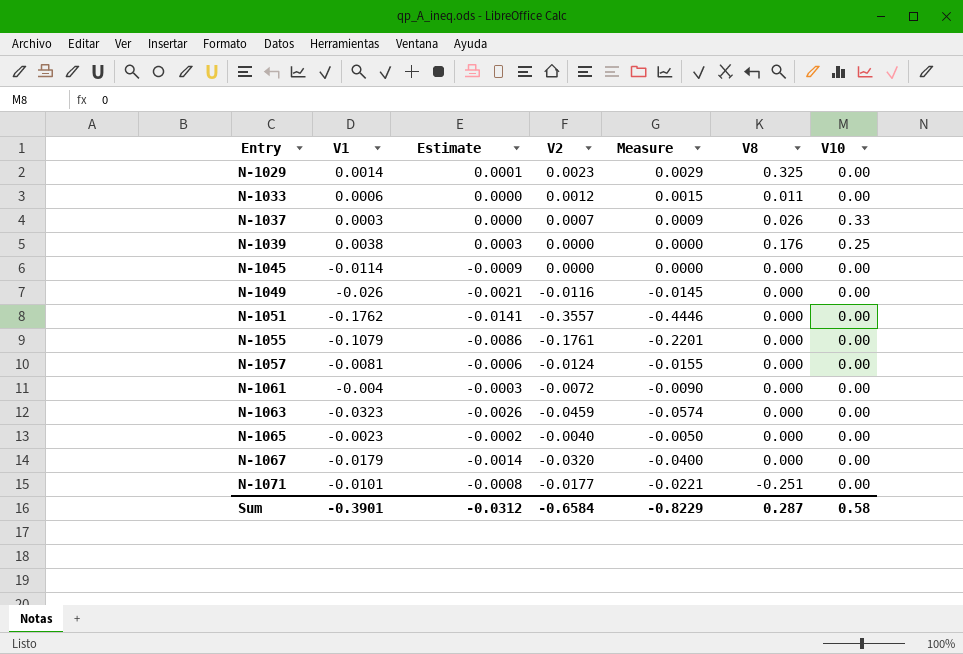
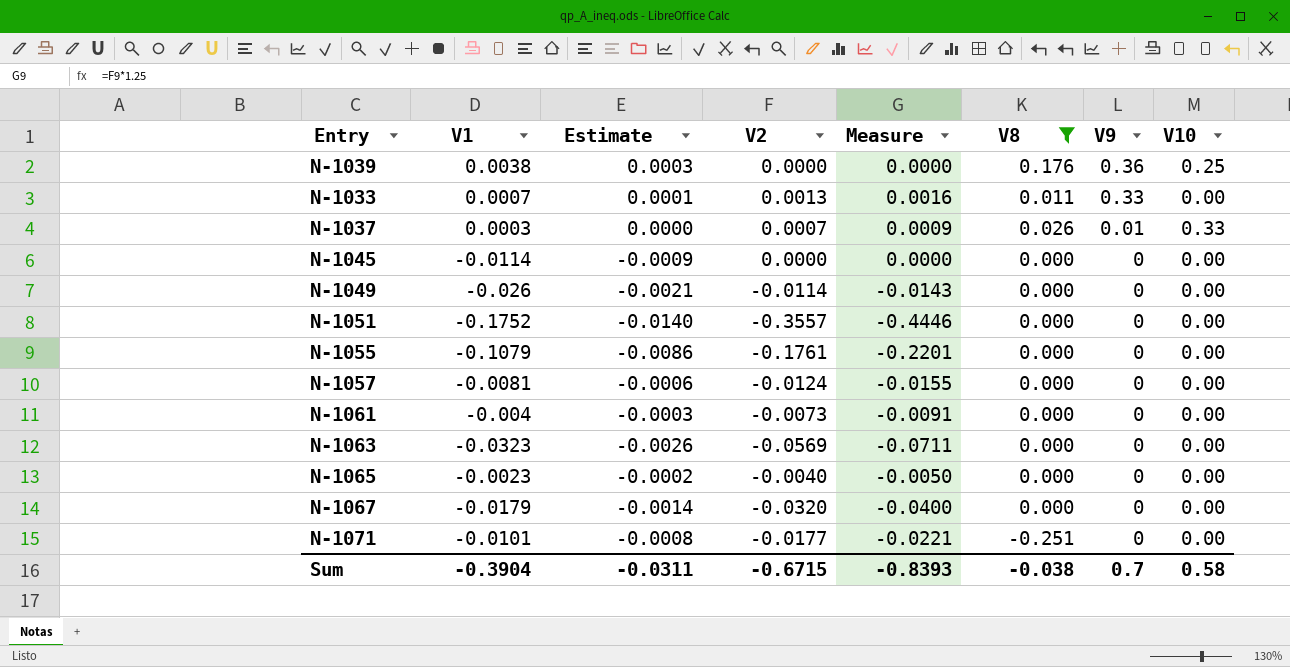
filter: none -> V8 != 0.325
row order: Entry ascending -> V9 descending
column V9 | position: none -> 7
N-1033 | V1: 0.0006 -> 0.0007
N-1033 | Estimate: 0.0000 -> 0.0001
N-1033 | V2: 0.0012 -> 0.0013
N-1033 | Measure: 0.0015 -> 0.0016
N-1049 | V2: -0.0116 -> -0.0114
N-1049 | Measure: -0.0145 -> -0.0143
N-1051 | V1: -0.1762 -> -0.1752
N-1051 | Estimate: -0.0141 -> -0.0140
N-1061 | V2: -0.0072 -> -0.0073
N-1061 | Measure: -0.0090 -> -0.0091
N-1063 | V2: -0.0459 -> -0.0569
N-1063 | Measure: -0.0574 -> -0.0711
Sum | V1: -0.3901 -> -0.3904
Sum | Estimate: -0.0312 -> -0.0311
Sum | V2: -0.6584 -> -0.6715
Sum | Measure: -0.8229 -> -0.8393
Sum | V8: 0.287 -> -0.038

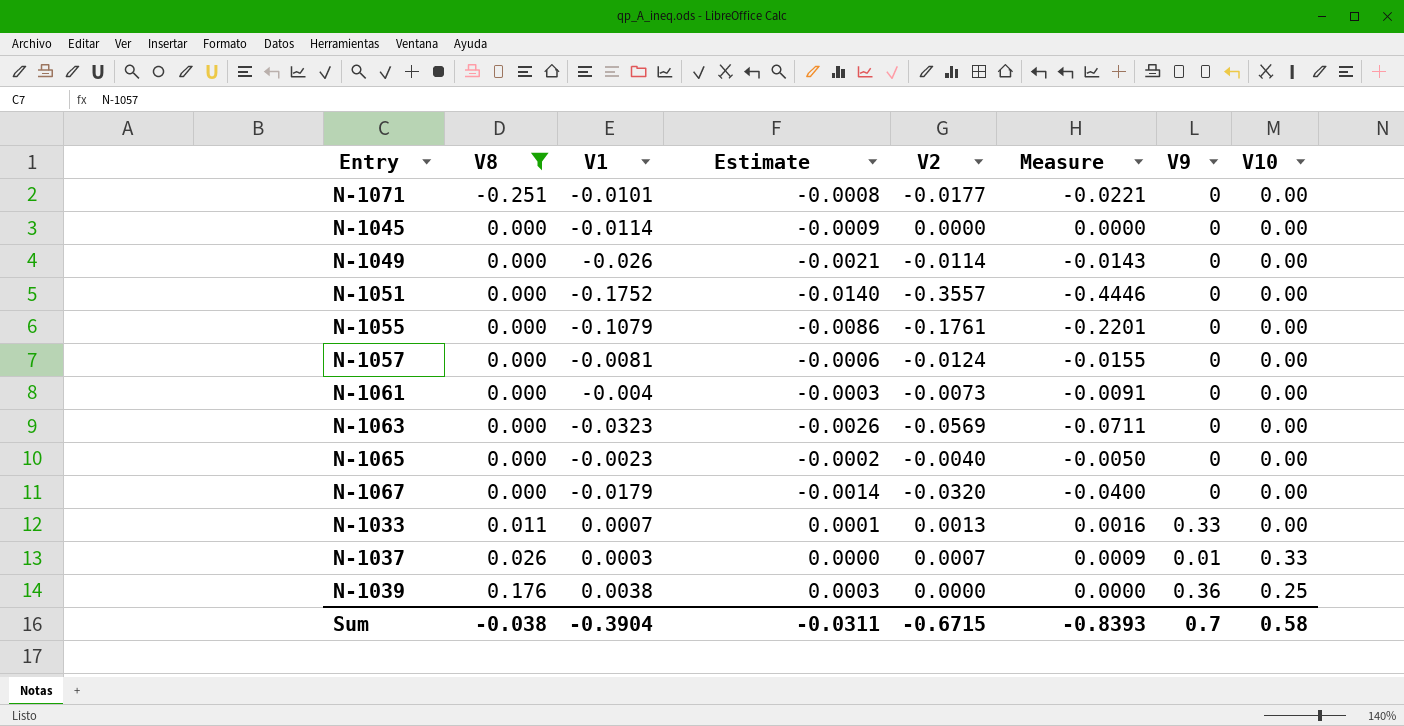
row order: V9 descending -> V8 ascending
column V8 | position: 6 -> 2

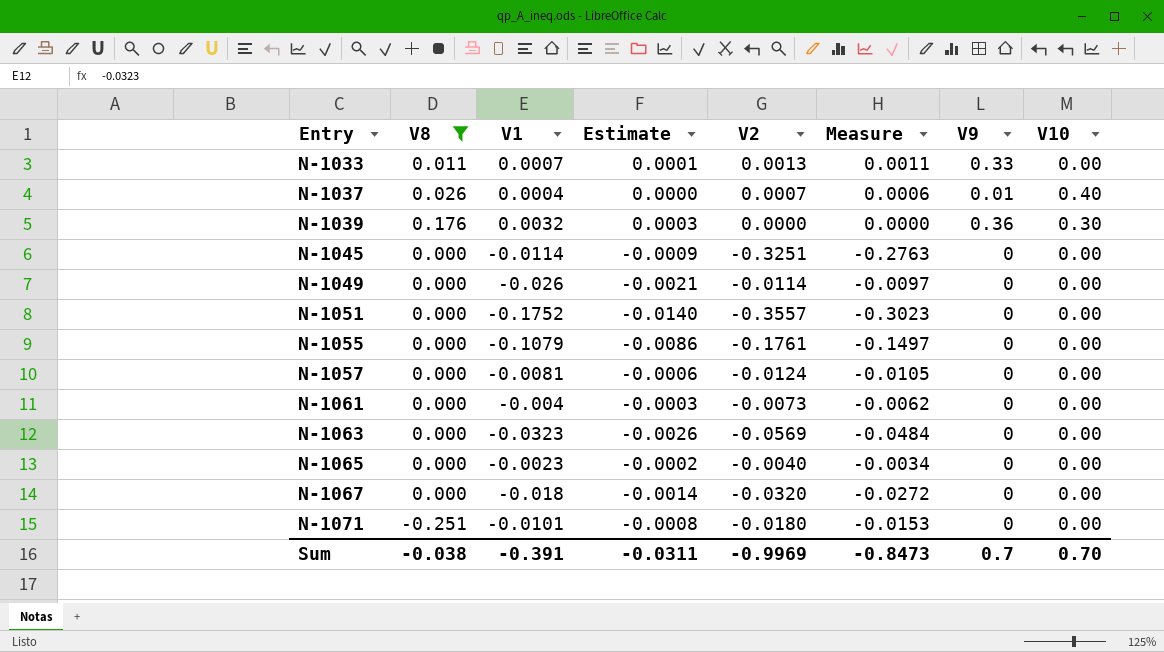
row order: V8 ascending -> Entry ascending
column Measure | formula: [V2] * 1.25 -> [V2] * 0.85
N-1037 | V1: 0.0003 -> 0.0004
N-1037 | V10: 0.33 -> 0.40
N-1039 | V1: 0.0038 -> 0.0032
N-1039 | V10: 0.25 -> 0.30
N-1045 | V2: 0.0000 -> -0.3251
N-1067 | V1: -0.0179 -> -0.018
N-1071 | V2: -0.0177 -> -0.0180
Sum | V1: -0.3904 -> -0.391
Sum | V2: -0.6715 -> -0.9969
Sum | Measure: -0.8393 -> -0.8473
Sum | V10: 0.58 -> 0.70

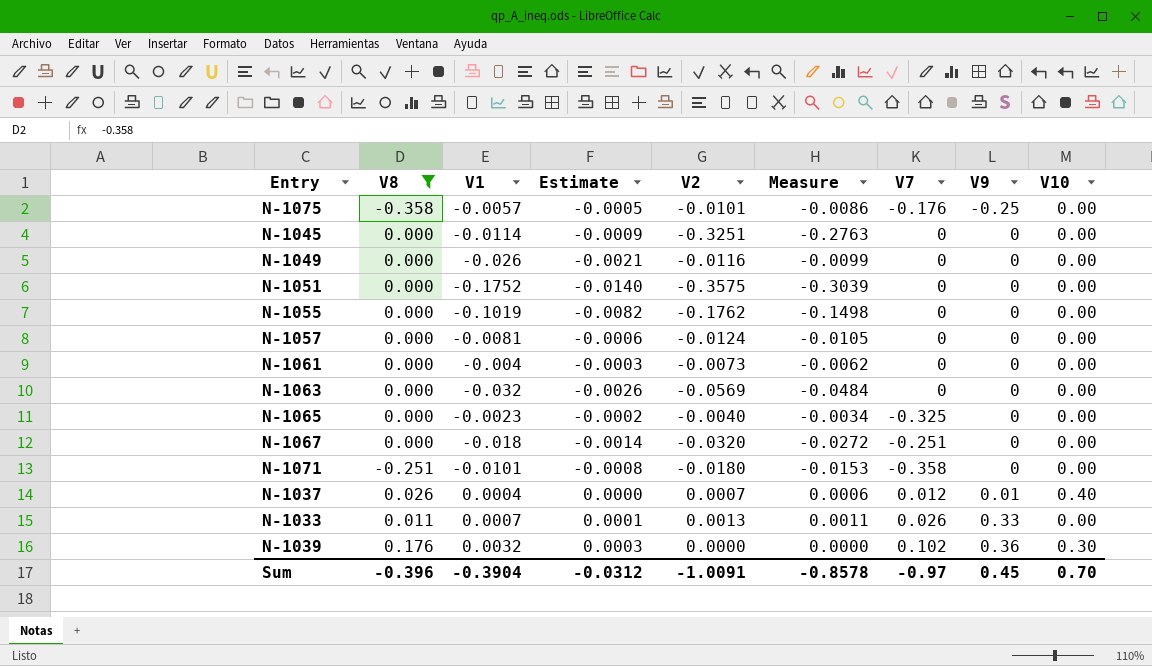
row order: Entry ascending -> V9 ascending
column V7 | position: none -> 7
row N-1075: none -> -0.358 | -0.0057 | -0.0005 | -0.0101 | -0.0086 | -0.176 | -0.25 | 0.00
N-1049 | V2: -0.0114 -> -0.0116
N-1049 | Measure: -0.0097 -> -0.0099
N-1051 | V2: -0.3557 -> -0.3575
N-1051 | Measure: -0.3023 -> -0.3039
N-1055 | V1: -0.1079 -> -0.1019
N-1055 | Estimate: -0.0086 -> -0.0082
N-1055 | V2: -0.1761 -> -0.1762
N-1055 | Measure: -0.1497 -> -0.1498
N-1063 | V1: -0.0323 -> -0.032
Sum | V8: -0.038 -> -0.396
Sum | V1: -0.391 -> -0.3904
Sum | Estimate: -0.0311 -> -0.0312
Sum | V2: -0.9969 -> -1.0091
Sum | Measure: -0.8473 -> -0.8578
Sum | V9: 0.7 -> 0.45

